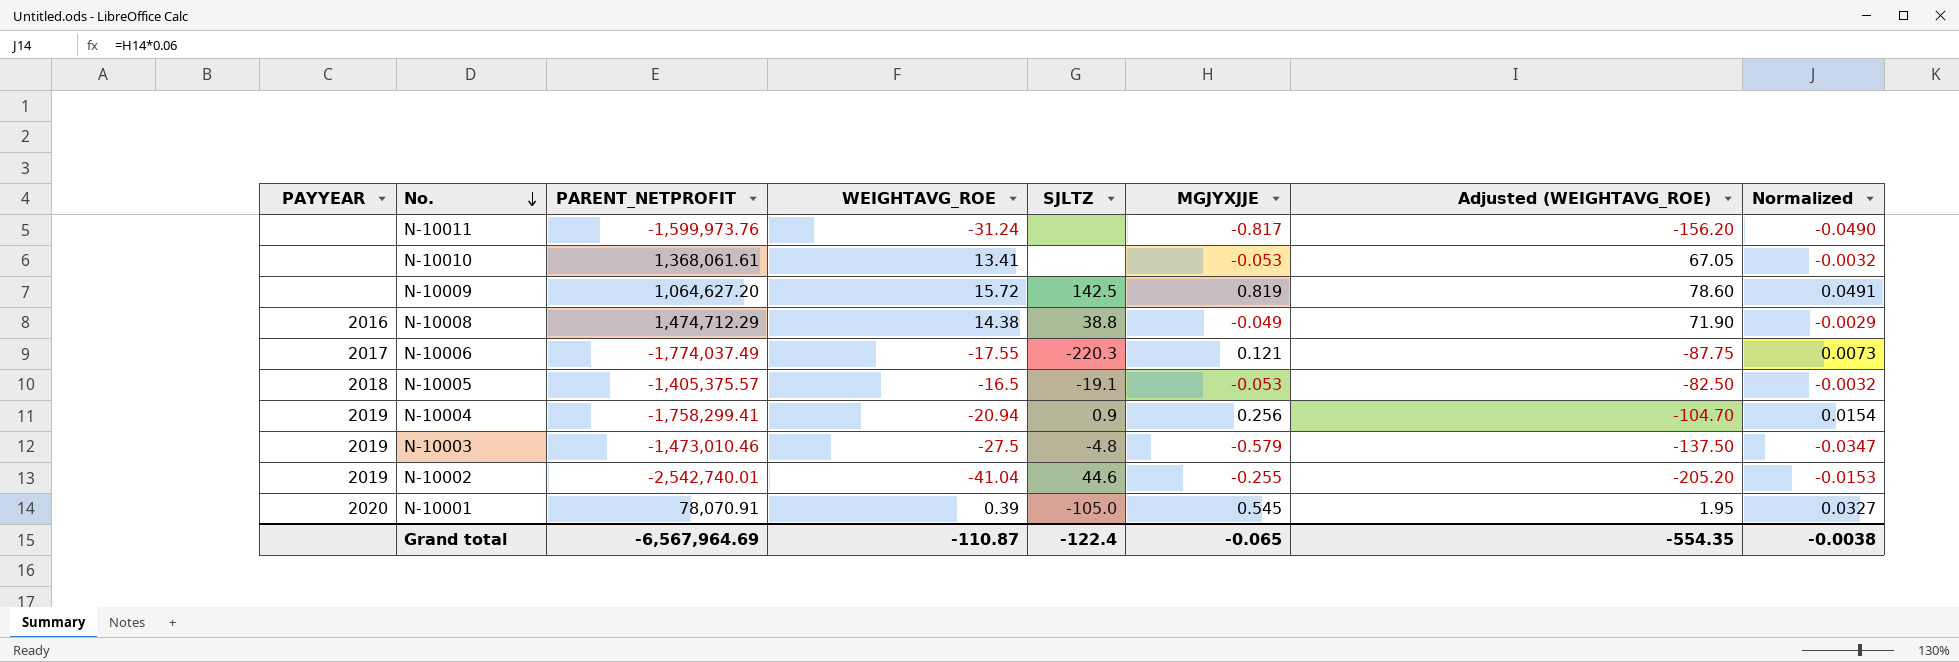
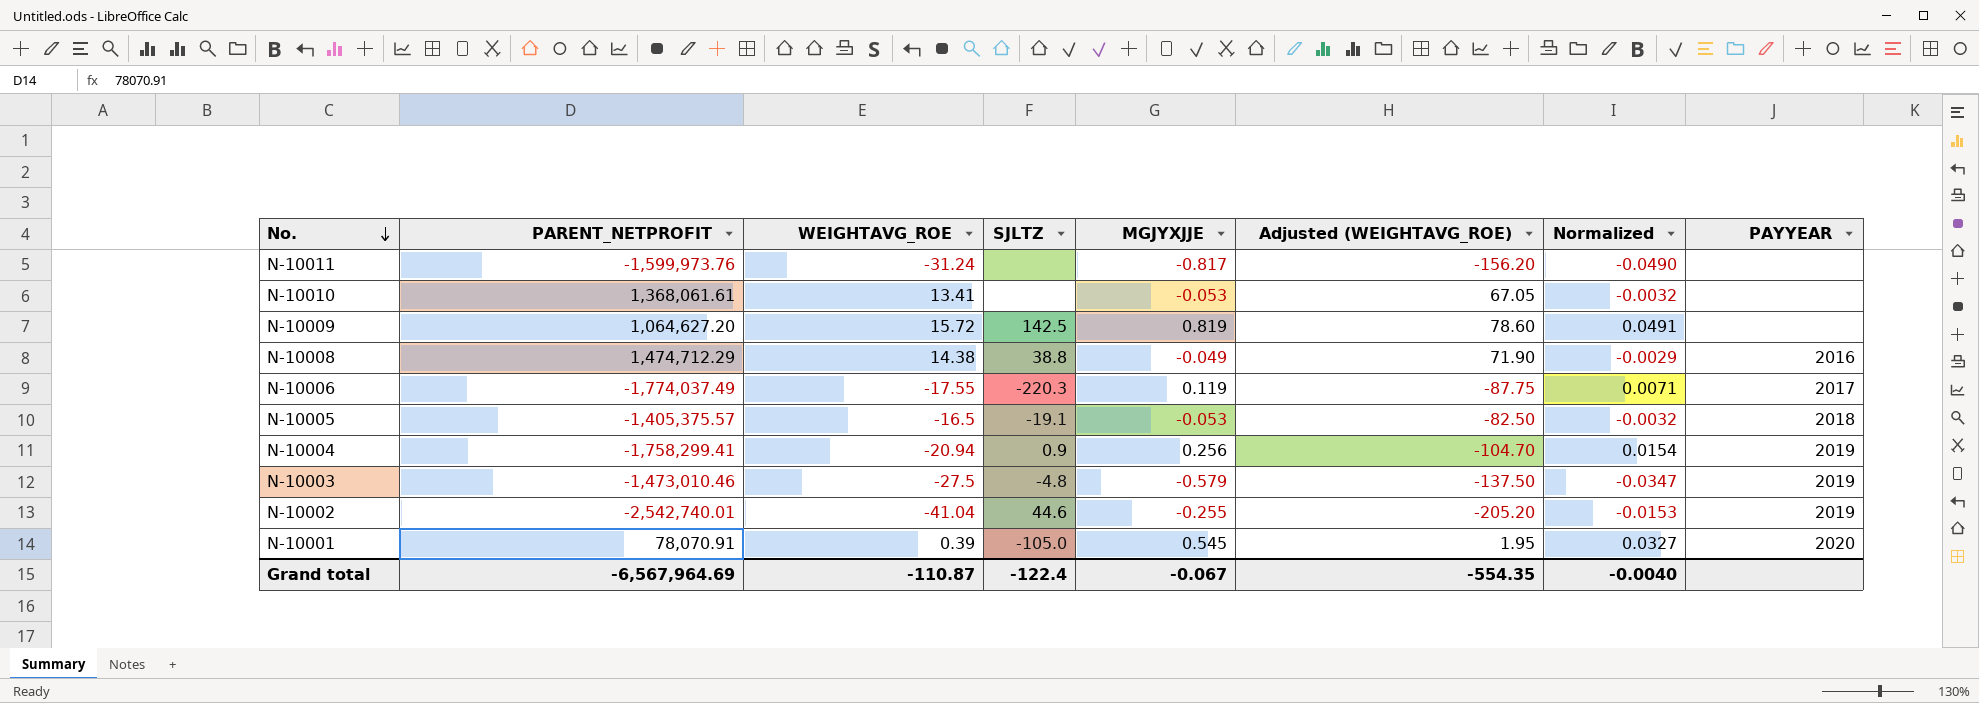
column PAYYEAR | position: 1 -> 8
N-10006 | MGJYXJJE: 0.121 -> 0.119
N-10006 | Normalized: 0.0073 -> 0.0071
Grand total | MGJYXJJE: -0.065 -> -0.067
Grand total | Normalized: -0.0038 -> -0.0040

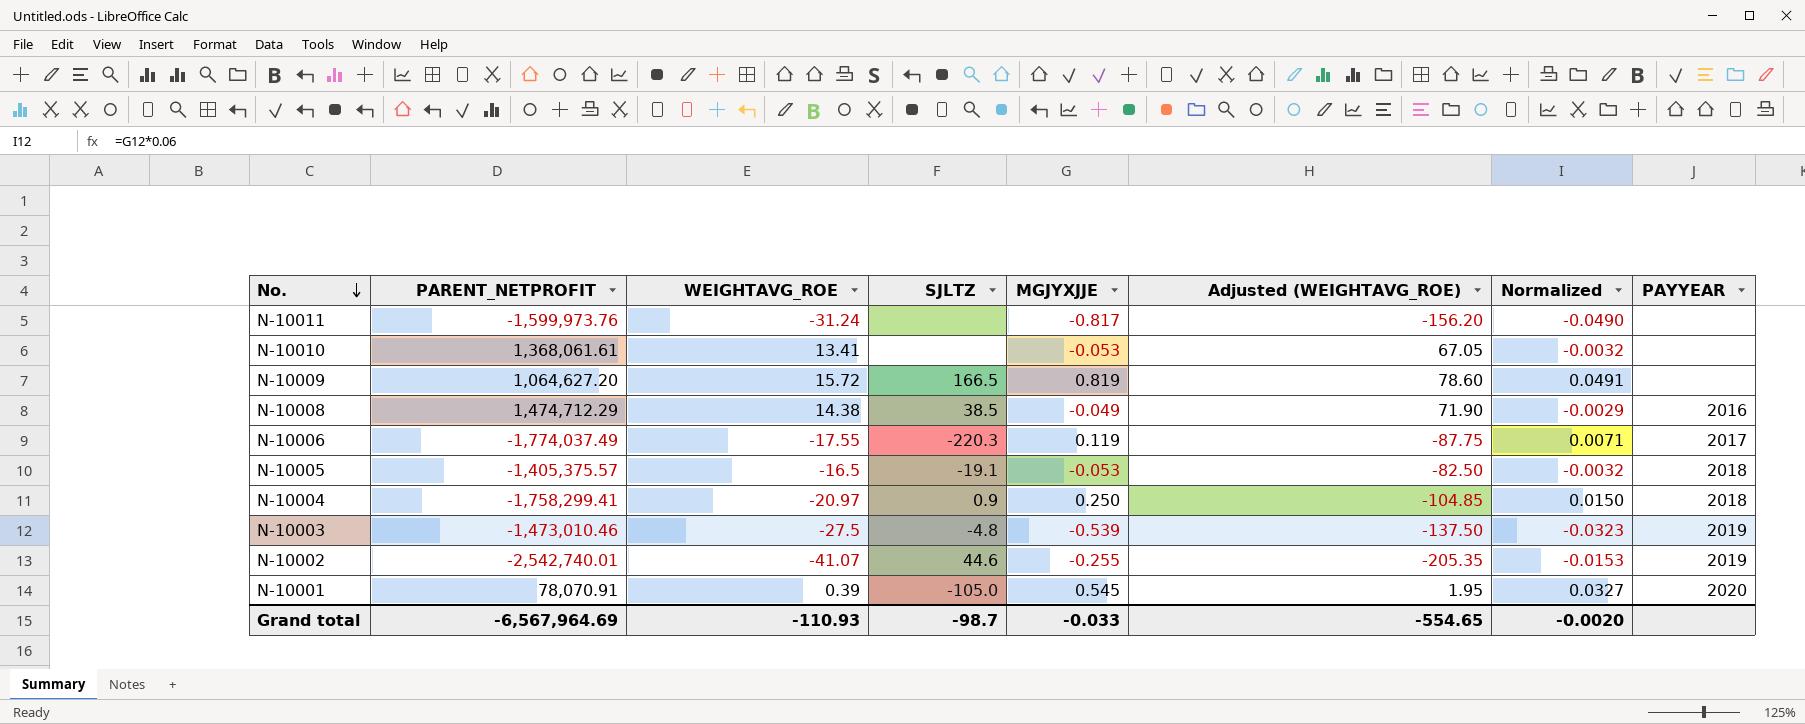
N-10009 | SJLTZ: 142.5 -> 166.5
N-10008 | SJLTZ: 38.8 -> 38.5
N-10004 | WEIGHTAVG_ROE: -20.94 -> -20.97
N-10004 | MGJYXJJE: 0.256 -> 0.250
N-10004 | Adjusted (WEIGHTAVG_ROE): -104.70 -> -104.85
N-10004 | Normalized: 0.0154 -> 0.0150
N-10004 | PAYYEAR: 2019 -> 2018
N-10003 | MGJYXJJE: -0.579 -> -0.539
N-10003 | Normalized: -0.0347 -> -0.0323
N-10002 | WEIGHTAVG_ROE: -41.04 -> -41.07
N-10002 | Adjusted (WEIGHTAVG_ROE): -205.20 -> -205.35
Grand total | WEIGHTAVG_ROE: -110.87 -> -110.93
Grand total | SJLTZ: -122.4 -> -98.7
Grand total | MGJYXJJE: -0.067 -> -0.033
Grand total | Adjusted (WEIGHTAVG_ROE): -554.35 -> -554.65
Grand total | Normalized: -0.0040 -> -0.0020

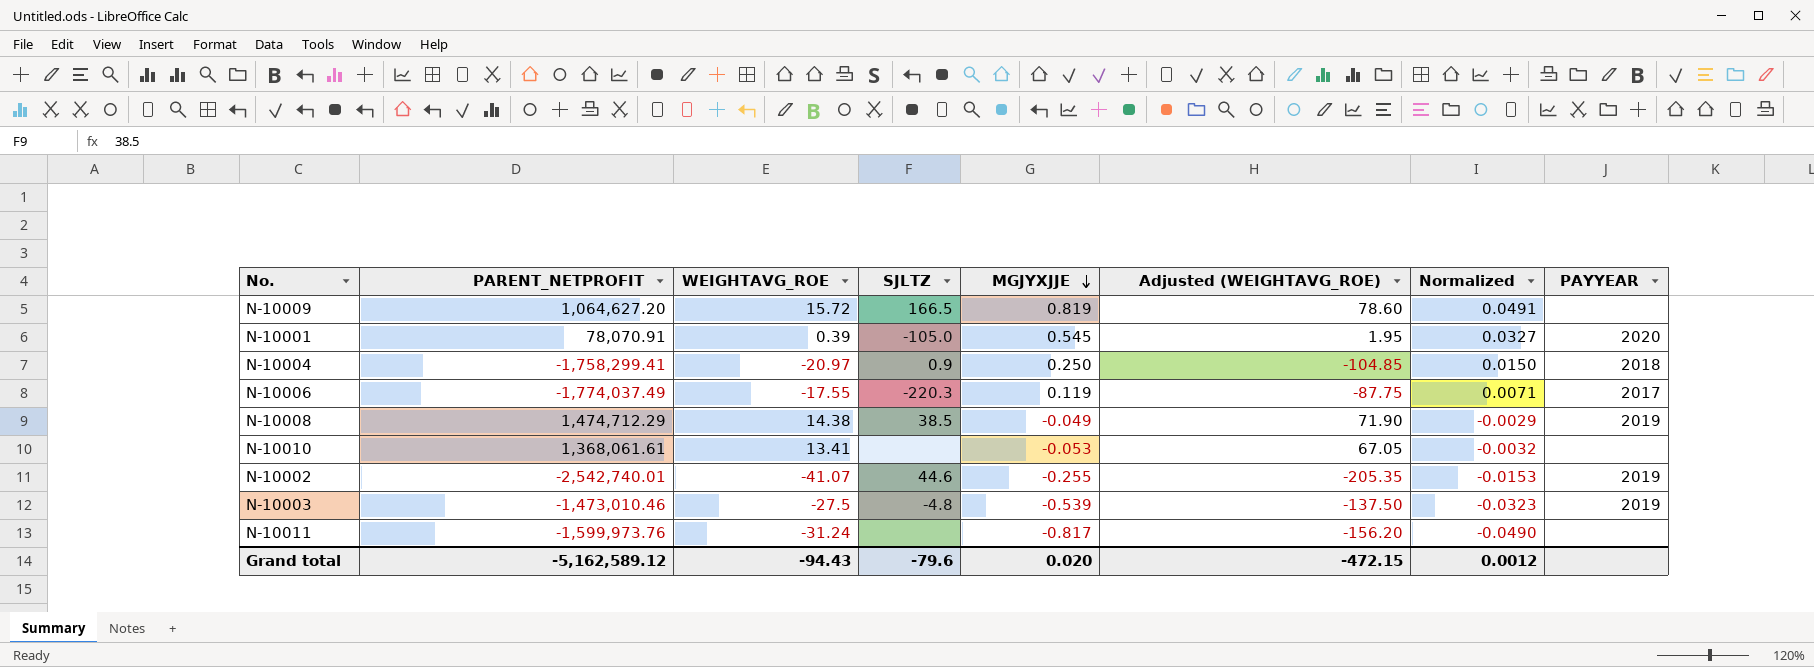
row order: No. descending -> MGJYXJJE descending
row N-10005: -1,405,375.57 | -16.5 | -19.1 | -0.053 | -82.50 | -0.0032 | 2018 -> none
N-10008 | PAYYEAR: 2016 -> 2019
Grand total | PARENT_NETPROFIT: -6,567,964.69 -> -5,162,589.12
Grand total | WEIGHTAVG_ROE: -110.93 -> -94.43
Grand total | SJLTZ: -98.7 -> -79.6
Grand total | MGJYXJJE: -0.033 -> 0.020
Grand total | Adjusted (WEIGHTAVG_ROE): -554.65 -> -472.15
Grand total | Normalized: -0.0020 -> 0.0012

